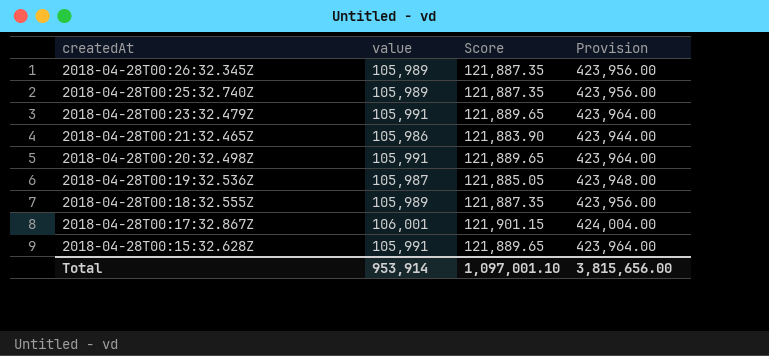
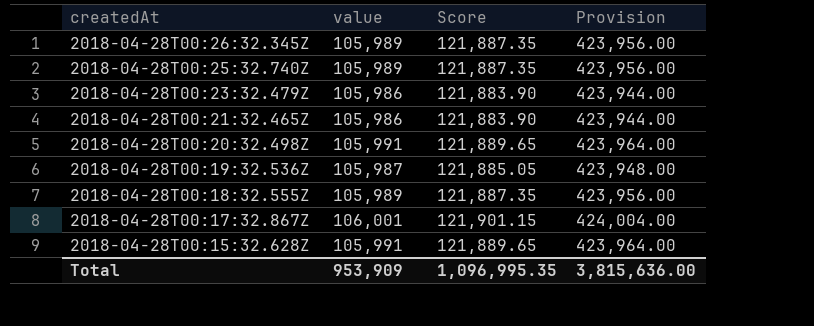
2018-04-28T00:23:32.479Z | value: 105,991 -> 105,986
2018-04-28T00:23:32.479Z | Score: 121,889.65 -> 121,883.90
2018-04-28T00:23:32.479Z | Provision: 423,964.00 -> 423,944.00
Total | value: 953,914 -> 953,909
Total | Score: 1,097,001.10 -> 1,096,995.35
Total | Provision: 3,815,656.00 -> 3,815,636.00

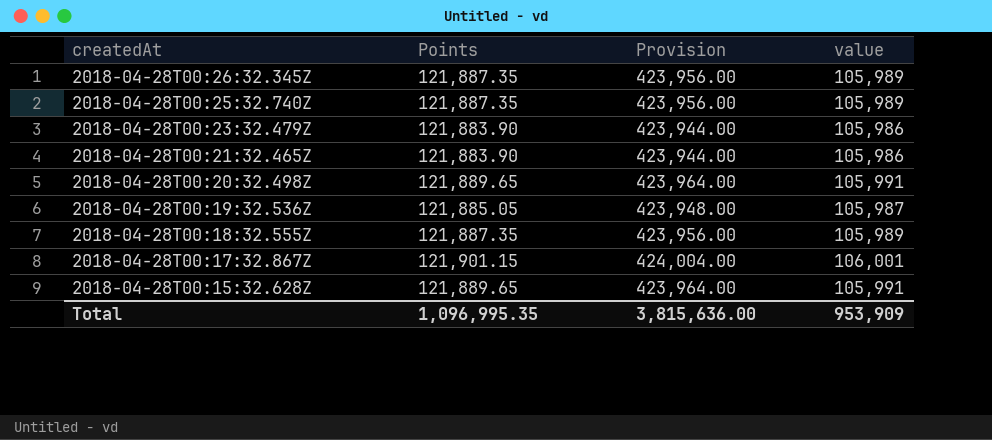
column name: Score -> Points
column value | position: 2 -> 4

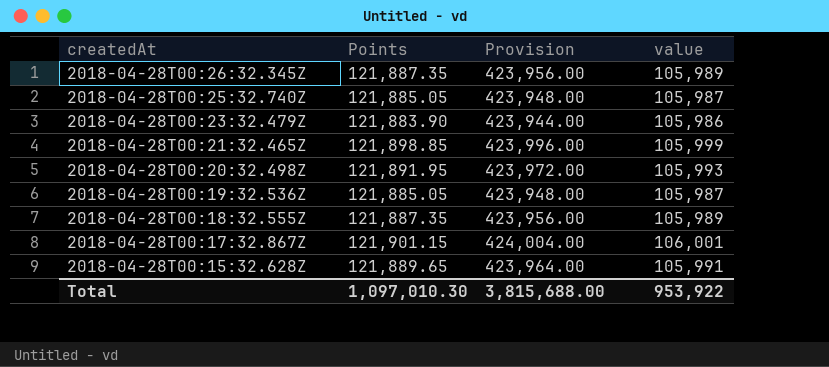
2018-04-28T00:25:32.740Z | Points: 121,887.35 -> 121,885.05
2018-04-28T00:25:32.740Z | Provision: 423,956.00 -> 423,948.00
2018-04-28T00:25:32.740Z | value: 105,989 -> 105,987
2018-04-28T00:21:32.465Z | Points: 121,883.90 -> 121,898.85
2018-04-28T00:21:32.465Z | Provision: 423,944.00 -> 423,996.00
2018-04-28T00:21:32.465Z | value: 105,986 -> 105,999
2018-04-28T00:20:32.498Z | Points: 121,889.65 -> 121,891.95
2018-04-28T00:20:32.498Z | Provision: 423,964.00 -> 423,972.00
2018-04-28T00:20:32.498Z | value: 105,991 -> 105,993
Total | Points: 1,096,995.35 -> 1,097,010.30
Total | Provision: 3,815,636.00 -> 3,815,688.00
Total | value: 953,909 -> 953,922

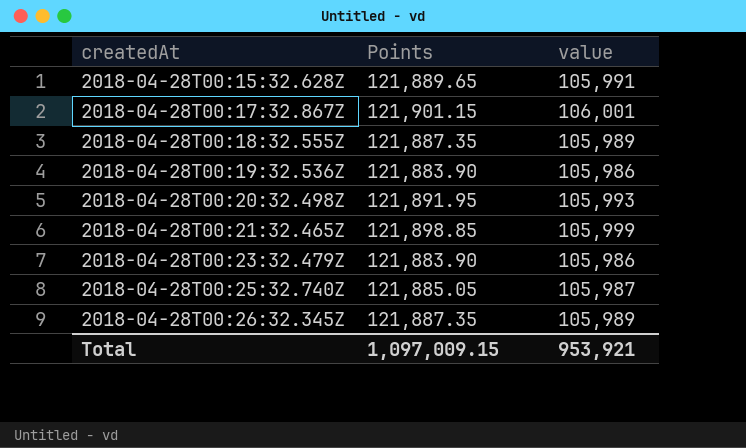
row order: createdAt descending -> createdAt ascending
column Provision | formula: [value] * 4 -> none
2018-04-28T00:19:32.536Z | Points: 121,885.05 -> 121,883.90
2018-04-28T00:19:32.536Z | value: 105,987 -> 105,986
Total | Points: 1,097,010.30 -> 1,097,009.15
Total | value: 953,922 -> 953,921

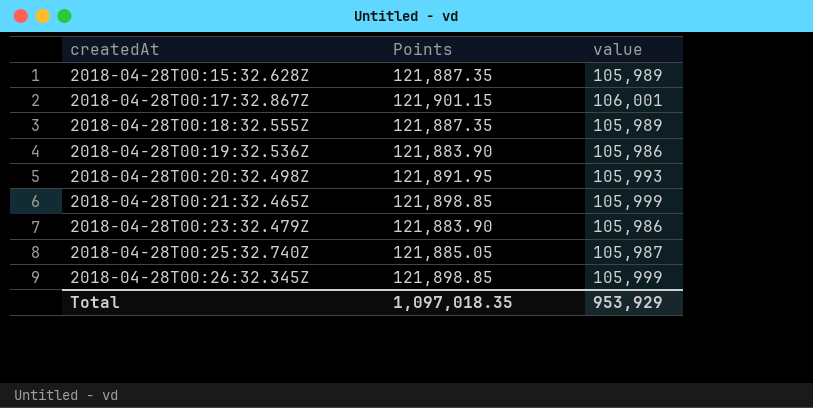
2018-04-28T00:15:32.628Z | Points: 121,889.65 -> 121,887.35
2018-04-28T00:15:32.628Z | value: 105,991 -> 105,989
2018-04-28T00:26:32.345Z | Points: 121,887.35 -> 121,898.85
2018-04-28T00:26:32.345Z | value: 105,989 -> 105,999
Total | Points: 1,097,009.15 -> 1,097,018.35
Total | value: 953,921 -> 953,929

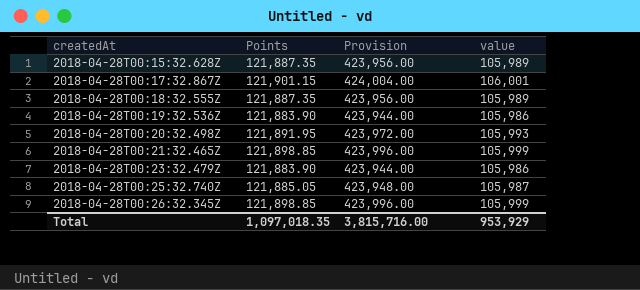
column Provision | formula: none -> [value] * 4

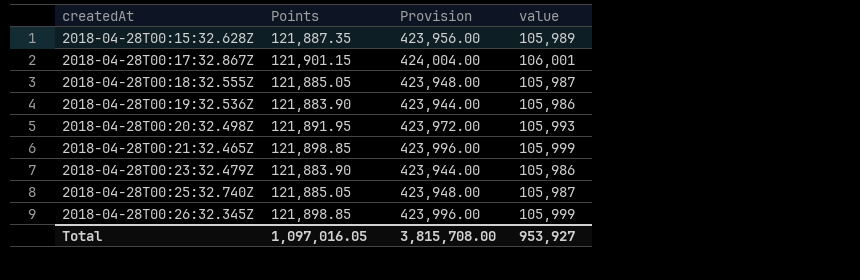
2018-04-28T00:18:32.555Z | Points: 121,887.35 -> 121,885.05
2018-04-28T00:18:32.555Z | Provision: 423,956.00 -> 423,948.00
2018-04-28T00:18:32.555Z | value: 105,989 -> 105,987
Total | Points: 1,097,018.35 -> 1,097,016.05
Total | Provision: 3,815,716.00 -> 3,815,708.00
Total | value: 953,929 -> 953,927

